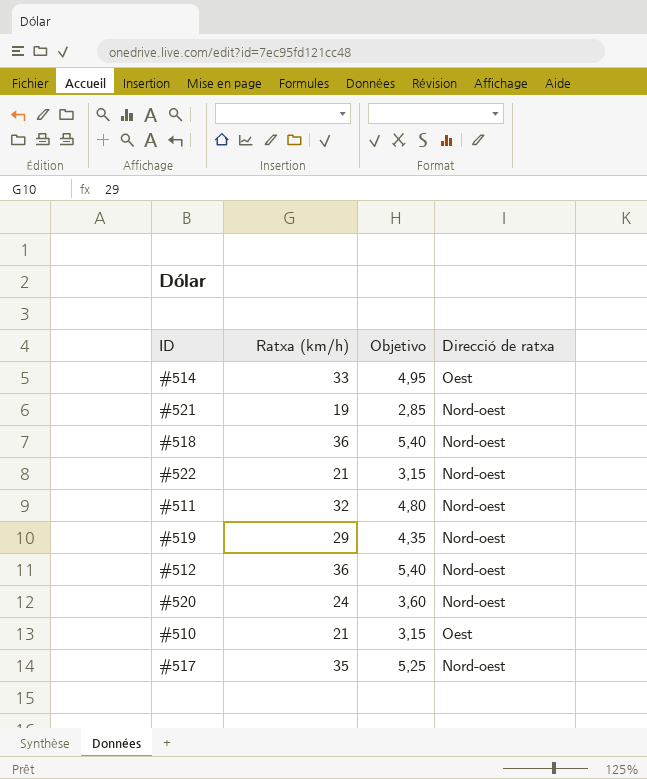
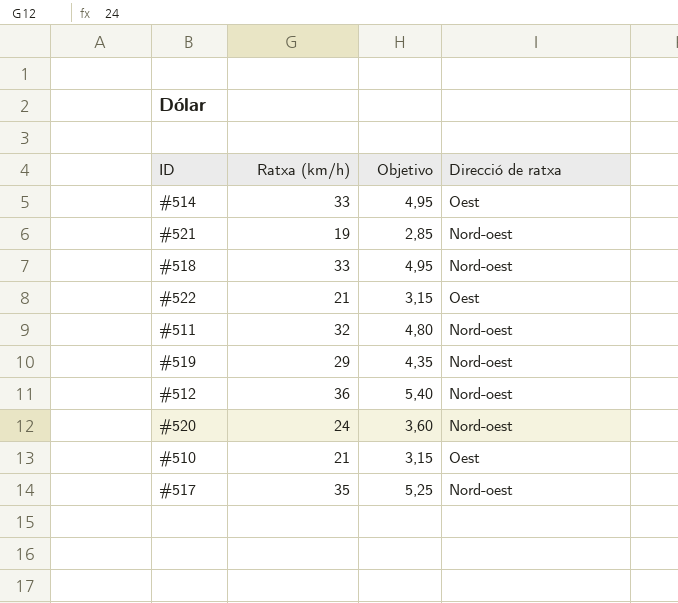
#518 | Ratxa (km/h): 36 -> 33
#518 | Objetivo: 5,40 -> 4,95
#522 | Direcció de ratxa: Nord-oest -> Oest

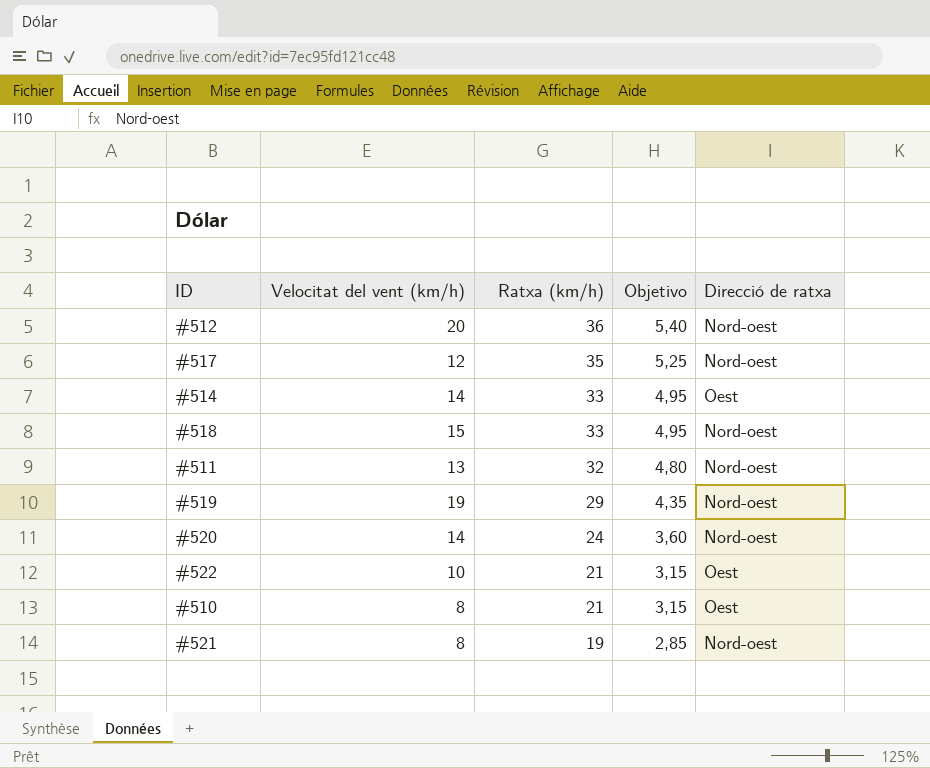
row order: none -> Ratxa (km/h) descending
column Velocitat del vent (km/h) | position: none -> 2

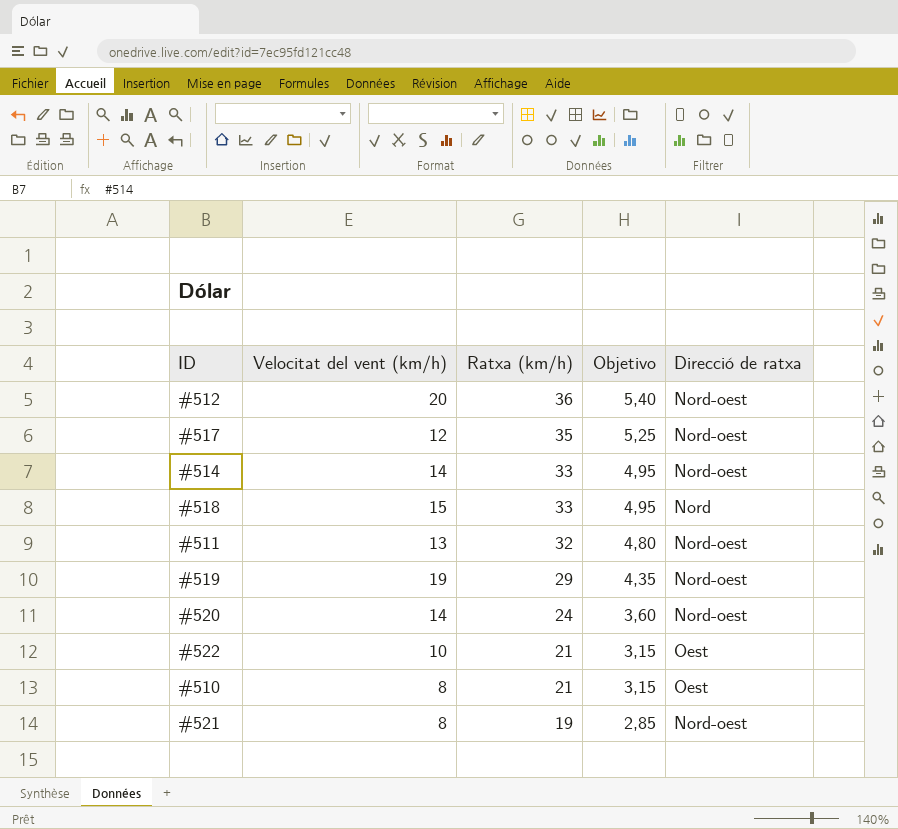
#514 | Direcció de ratxa: Oest -> Nord-oest
#518 | Direcció de ratxa: Nord-oest -> Nord

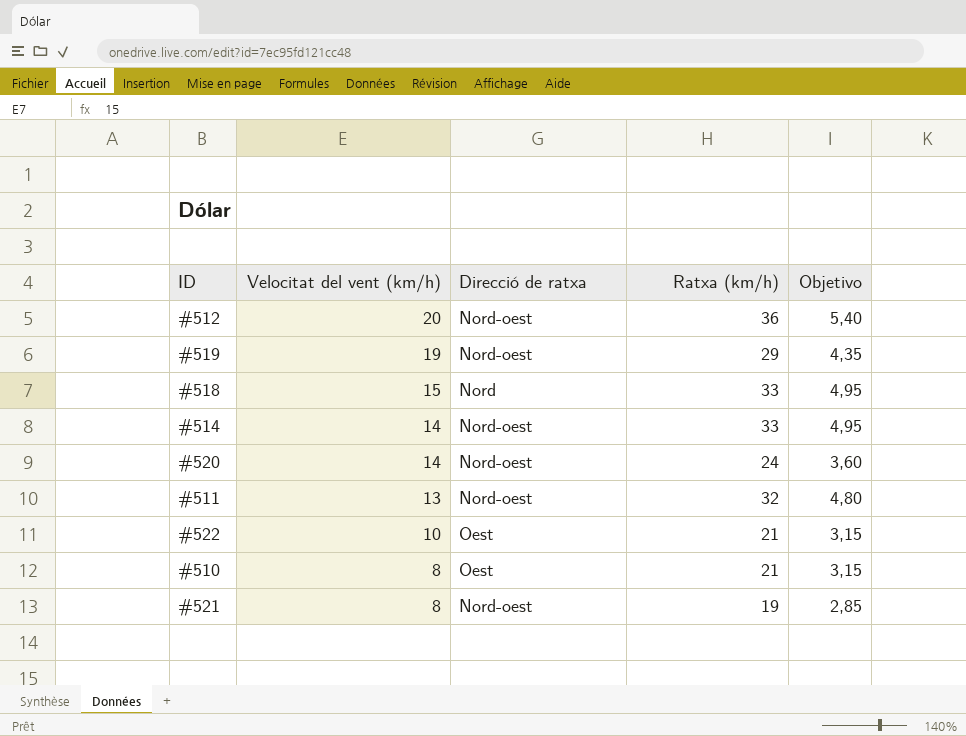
row order: Ratxa (km/h) descending -> Velocitat del vent (km/h) descending
column Direcció de ratxa | position: 5 -> 3
row #517: 12 | 35 | 5,25 | Nord-oest -> none

